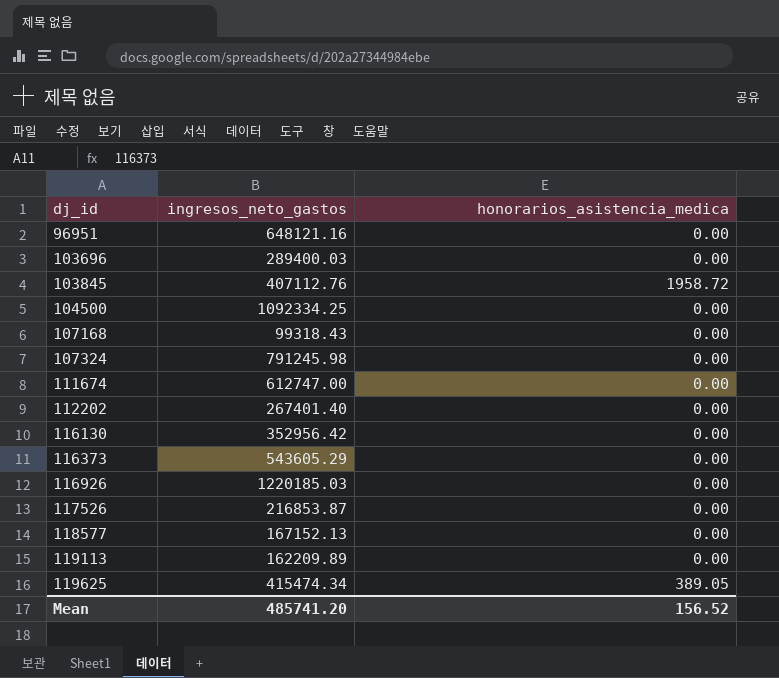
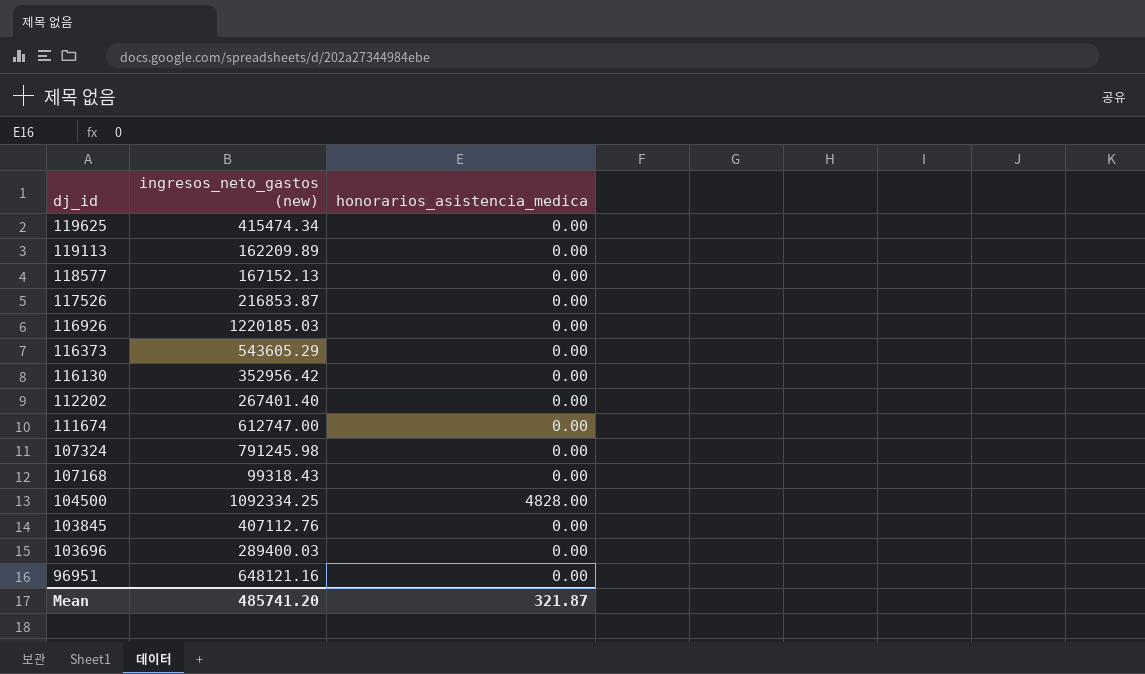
row order: dj_id ascending -> dj_id descending
column name: ingresos_neto_gastos -> ingresos_neto_gastos (new)
119625 | honorarios_asistencia_medica: 389.05 -> 0.00
104500 | honorarios_asistencia_medica: 0.00 -> 4828.00
103845 | honorarios_asistencia_medica: 1958.72 -> 0.00
Mean | honorarios_asistencia_medica: 156.52 -> 321.87

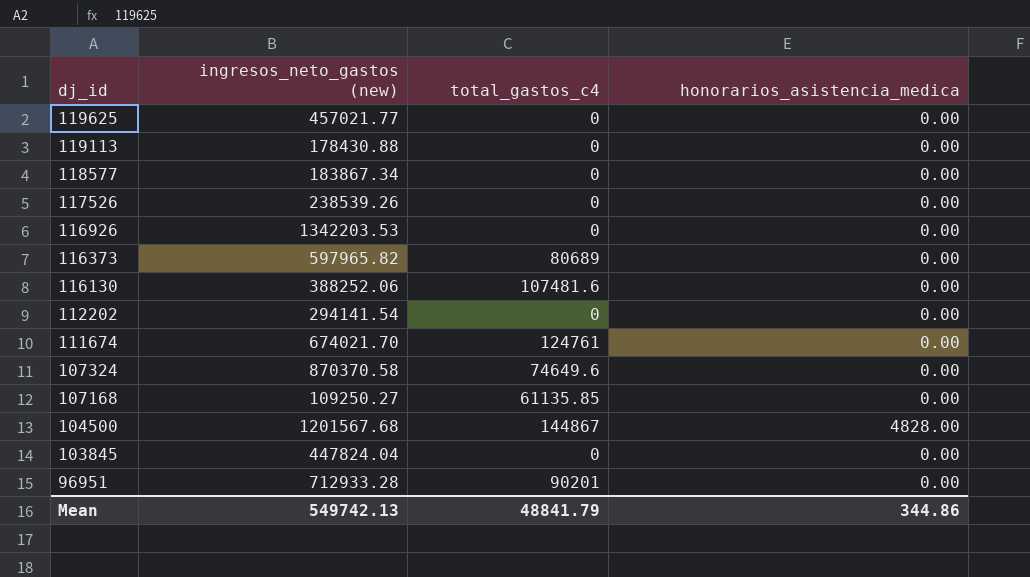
column total_gastos_c4 | position: none -> 3
row 103696: 289400.03 | 0.00 -> none
119625 | ingresos_neto_gastos (new): 415474.34 -> 457021.77
119113 | ingresos_neto_gastos (new): 162209.89 -> 178430.88
118577 | ingresos_neto_gastos (new): 167152.13 -> 183867.34
117526 | ingresos_neto_gastos (new): 216853.87 -> 238539.26
116926 | ingresos_neto_gastos (new): 1220185.03 -> 1342203.53
116373 | ingresos_neto_gastos (new): 543605.29 -> 597965.82
116130 | ingresos_neto_gastos (new): 352956.42 -> 388252.06
112202 | ingresos_neto_gastos (new): 267401.40 -> 294141.54
111674 | ingresos_neto_gastos (new): 612747.00 -> 674021.70
107324 | ingresos_neto_gastos (new): 791245.98 -> 870370.58
107168 | ingresos_neto_gastos (new): 99318.43 -> 109250.27
104500 | ingresos_neto_gastos (new): 1092334.25 -> 1201567.68
103845 | ingresos_neto_gastos (new): 407112.76 -> 447824.04
96951 | ingresos_neto_gastos (new): 648121.16 -> 712933.28
Mean | ingresos_neto_gastos (new): 485741.20 -> 549742.13
Mean | honorarios_asistencia_medica: 321.87 -> 344.86

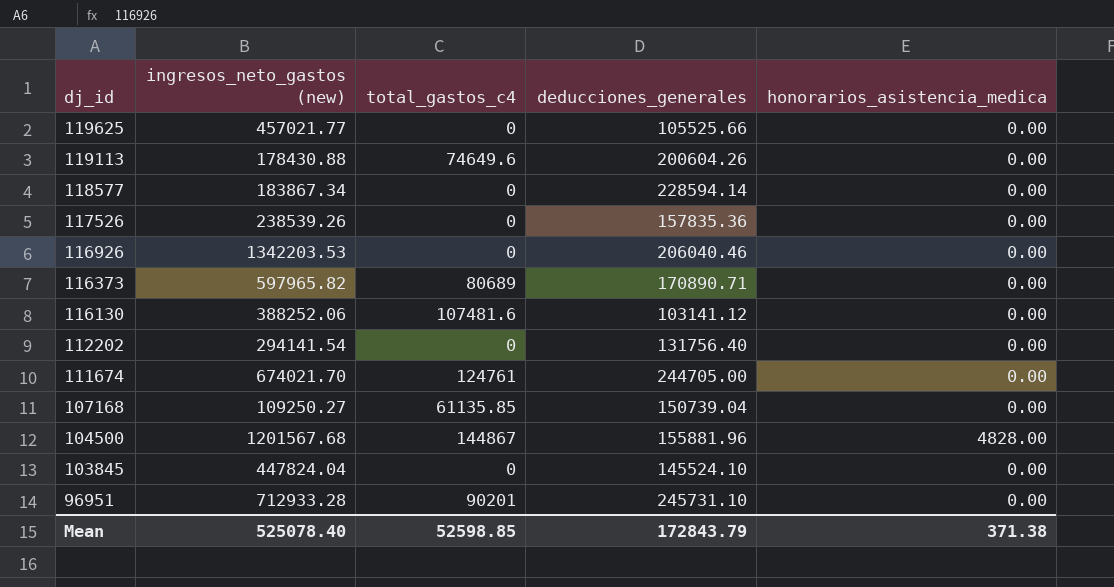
column deducciones_generales | position: none -> 4
row 107324: 870370.58 | 74649.6 | 0.00 -> none
119113 | total_gastos_c4: 0 -> 74649.6
Mean | ingresos_neto_gastos (new): 549742.13 -> 525078.40
Mean | total_gastos_c4: 48841.79 -> 52598.85
Mean | honorarios_asistencia_medica: 344.86 -> 371.38

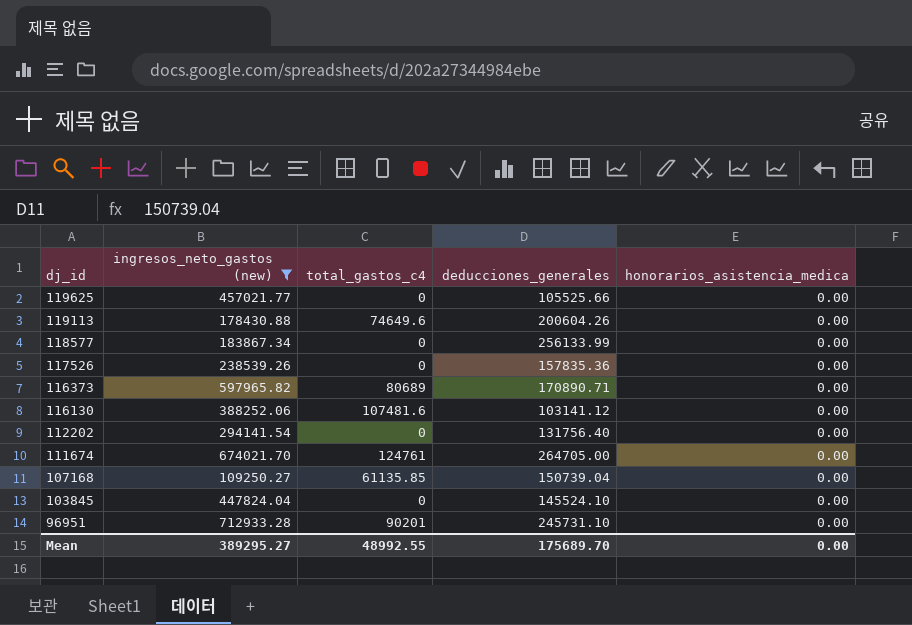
filter: none -> ingresos_neto_gastos (new) <= 712933.28
118577 | deducciones_generales: 228594.14 -> 256133.99
111674 | deducciones_generales: 244705.00 -> 264705.00
Mean | ingresos_neto_gastos (new): 525078.40 -> 389295.27
Mean | total_gastos_c4: 52598.85 -> 48992.55
Mean | deducciones_generales: 172843.79 -> 175689.70
Mean | honorarios_asistencia_medica: 371.38 -> 0.00

